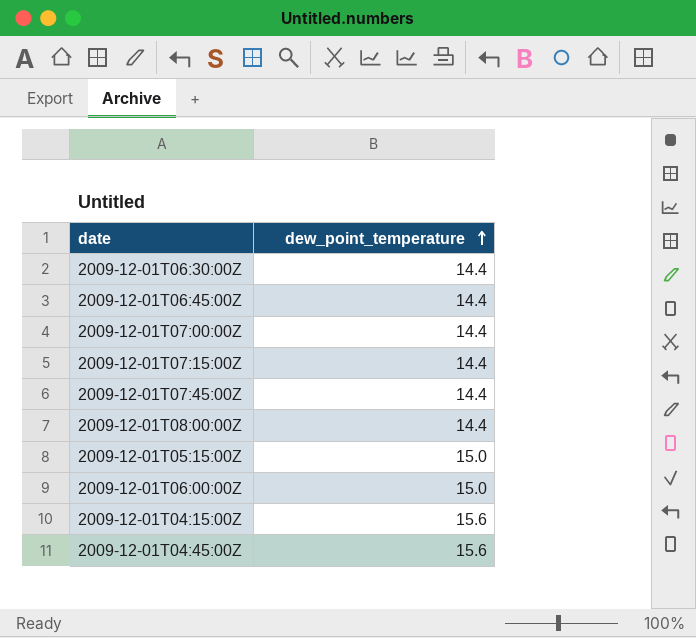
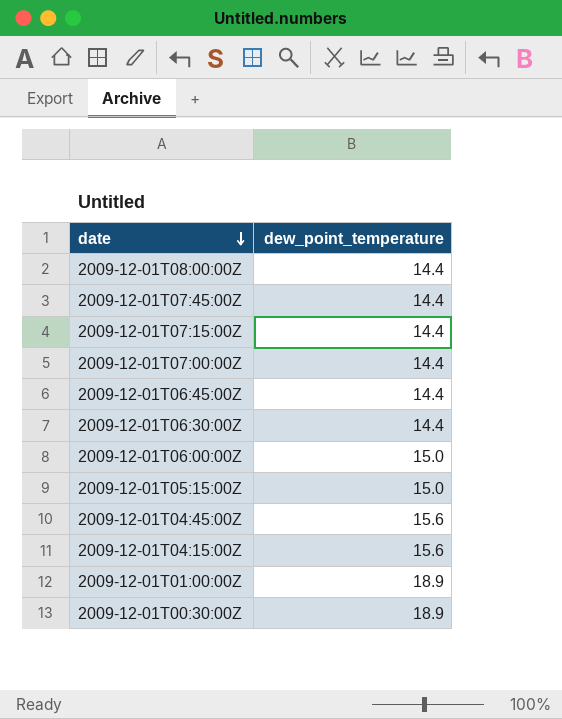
row order: dew_point_temperature ascending -> date descending
row 2009-12-01T01:00:00Z: none -> 18.9
row 2009-12-01T00:30:00Z: none -> 18.9

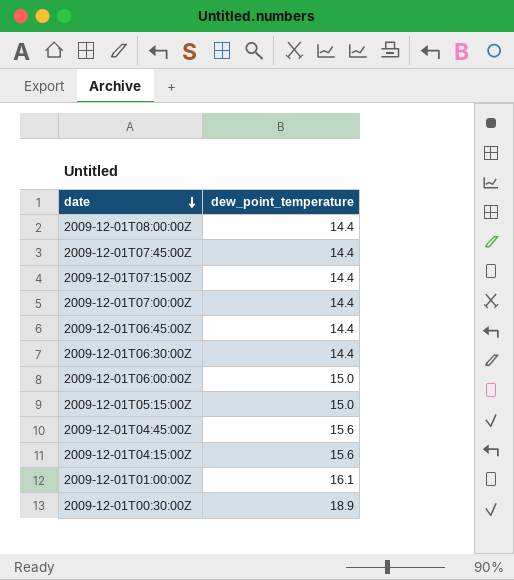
2009-12-01T01:00:00Z | dew_point_temperature: 18.9 -> 16.1

